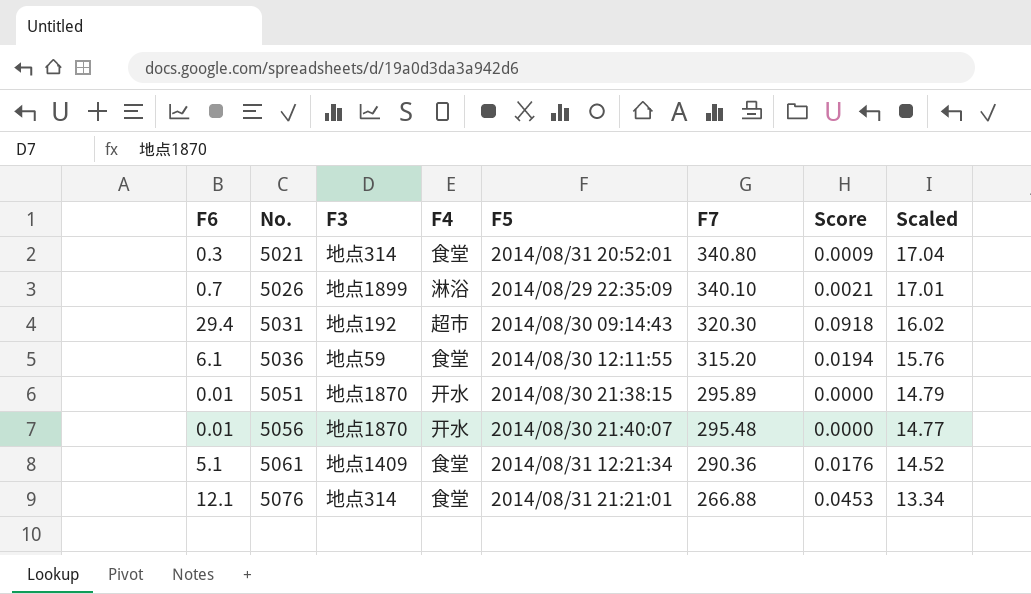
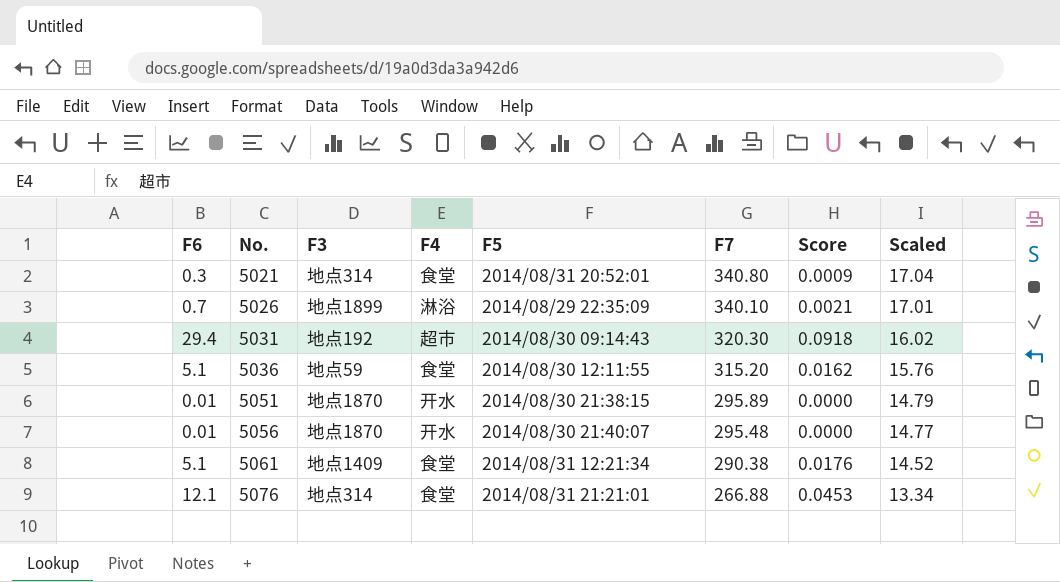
5036 | F6: 6.1 -> 5.1
5036 | Score: 0.0194 -> 0.0162
5061 | F7: 290.36 -> 290.38

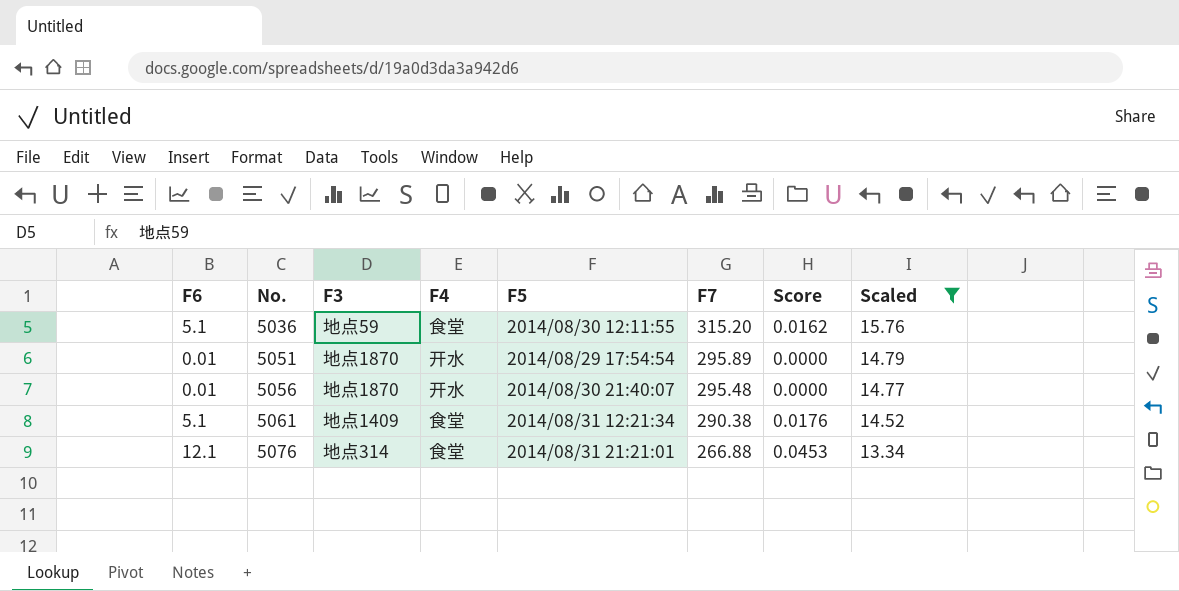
filter: none -> Scaled <= 15.76
5051 | F5: 2014/08/30 21:38:15 -> 2014/08/29 17:54:54

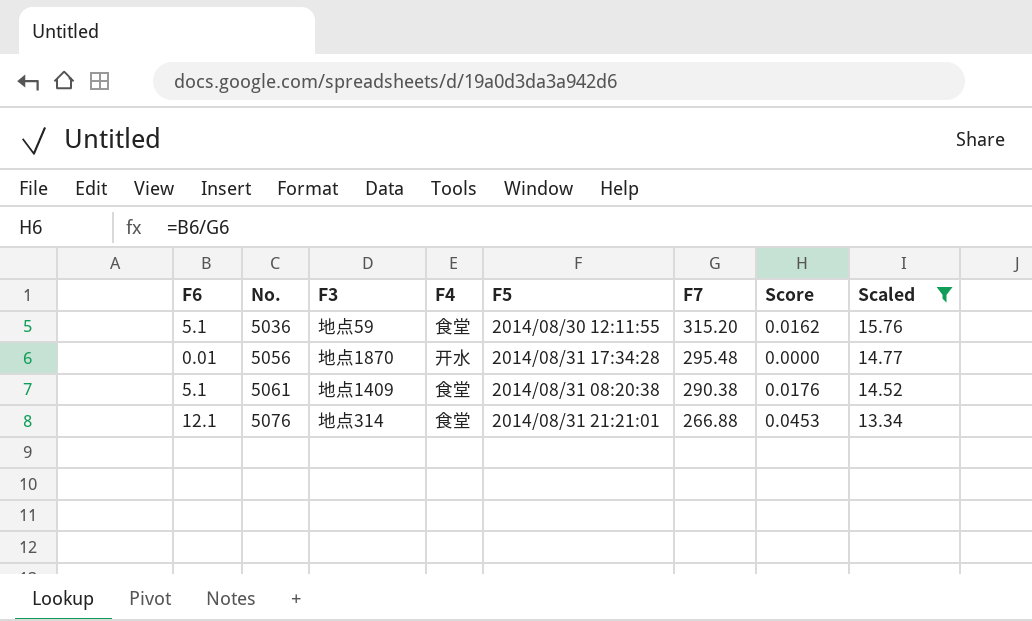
row 5051: 0.01 | 地点1870 | 开水 | 2014/08/29 17:54:54 | 295.89 | 0.0000 | 14.79 -> none
5056 | F5: 2014/08/30 21:40:07 -> 2014/08/31 17:34:28
5061 | F5: 2014/08/31 12:21:34 -> 2014/08/31 08:20:38

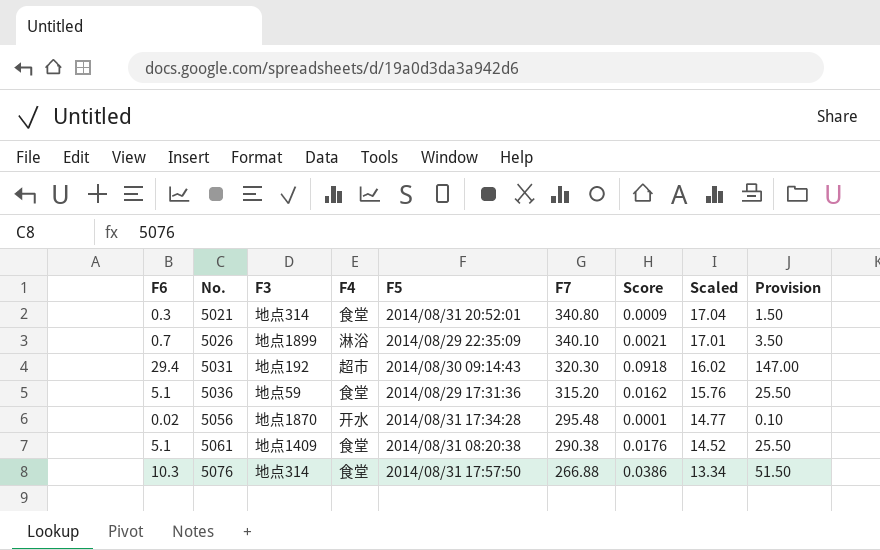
filter: Scaled <= 15.76 -> none
column Provision | formula: none -> [F6] * 5
5036 | F5: 2014/08/30 12:11:55 -> 2014/08/29 17:31:36
5056 | F6: 0.01 -> 0.02
5056 | Score: 0.0000 -> 0.0001
5076 | F6: 12.1 -> 10.3
5076 | F5: 2014/08/31 21:21:01 -> 2014/08/31 17:57:50
5076 | Score: 0.0453 -> 0.0386

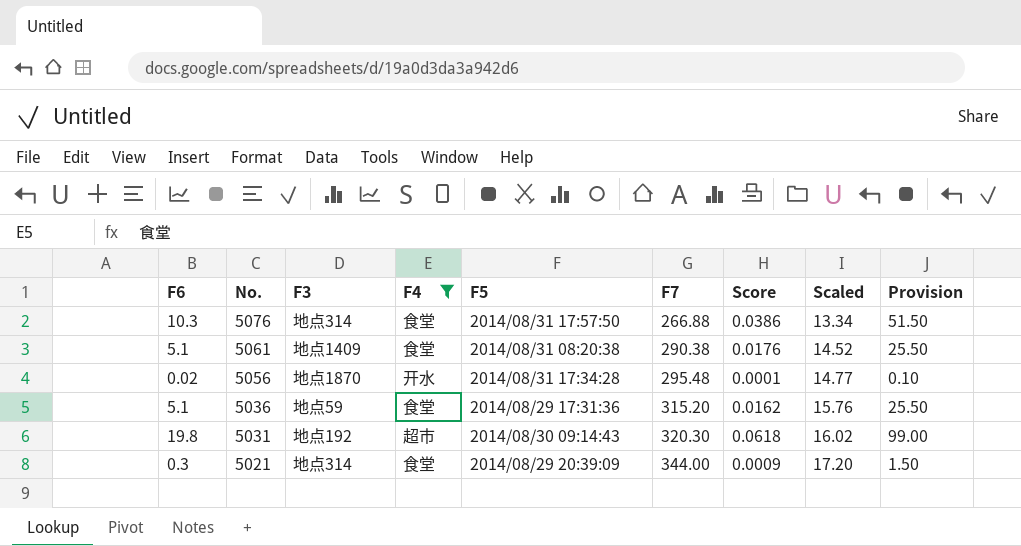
filter: none -> F4 != 淋浴
row order: No. ascending -> No. descending
5031 | F6: 29.4 -> 19.8
5031 | Score: 0.0918 -> 0.0618
5031 | Provision: 147.00 -> 99.00
5021 | F5: 2014/08/31 20:52:01 -> 2014/08/29 20:39:09
5021 | F7: 340.80 -> 344.00
5021 | Scaled: 17.04 -> 17.20

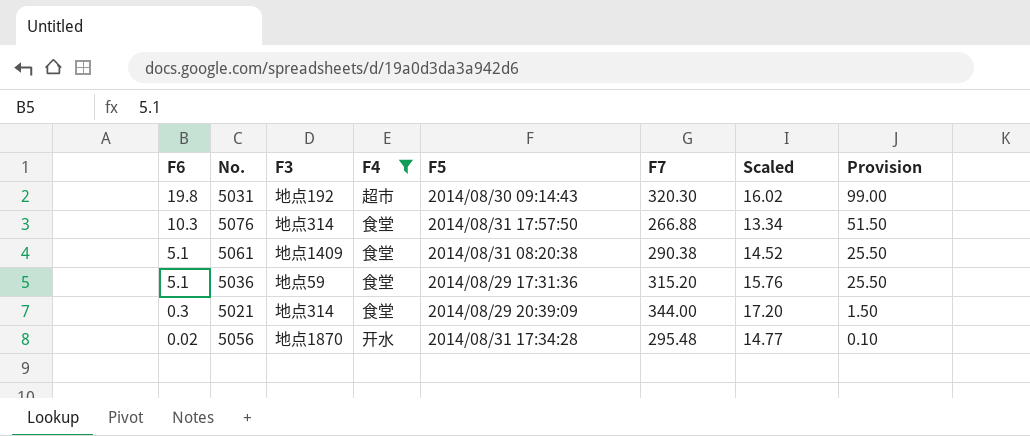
row order: No. descending -> F6 descending
column Score | formula: [F6] / [F7] -> none

